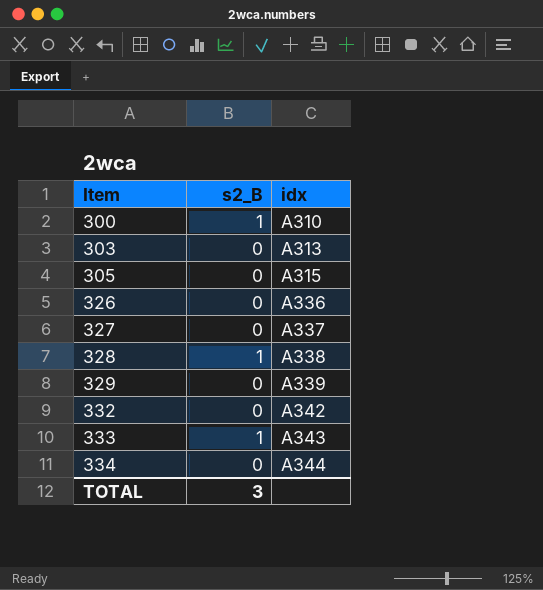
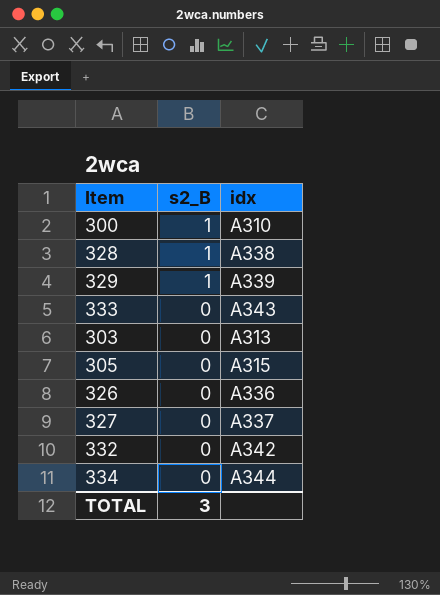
row order: Item ascending -> s2_B descending
329 | s2_B: 0 -> 1
333 | s2_B: 1 -> 0

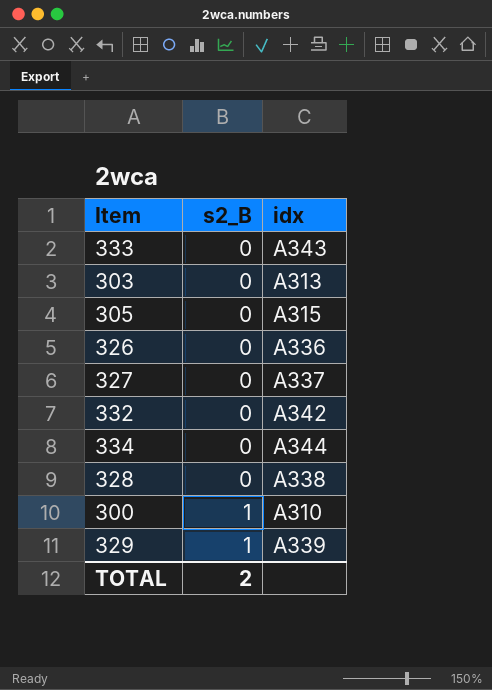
row order: s2_B descending -> s2_B ascending
328 | s2_B: 1 -> 0
TOTAL | s2_B: 3 -> 2

